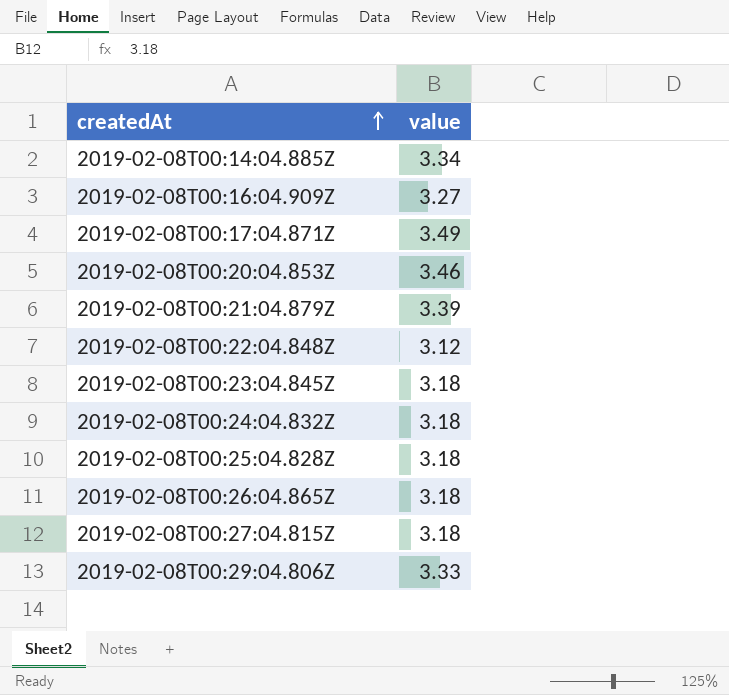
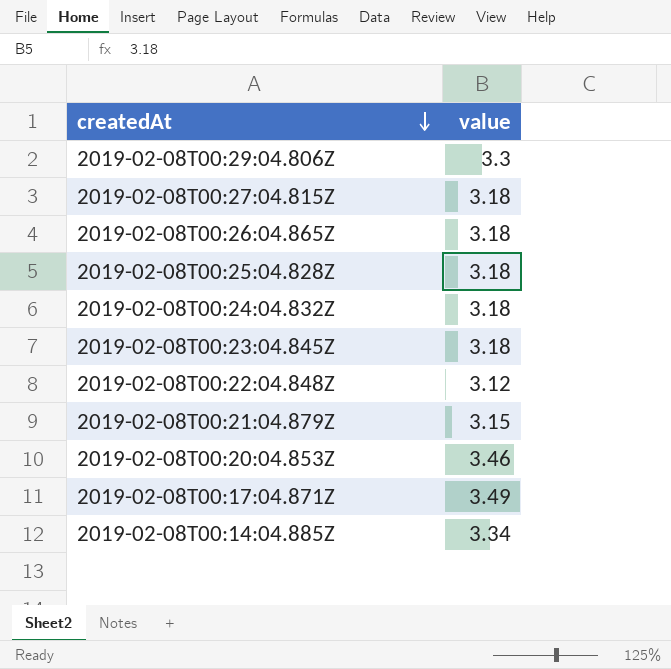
row order: createdAt ascending -> createdAt descending
row 2019-02-08T00:16:04.909Z: 3.27 -> none
2019-02-08T00:29:04.806Z | value: 3.33 -> 3.3
2019-02-08T00:21:04.879Z | value: 3.39 -> 3.15

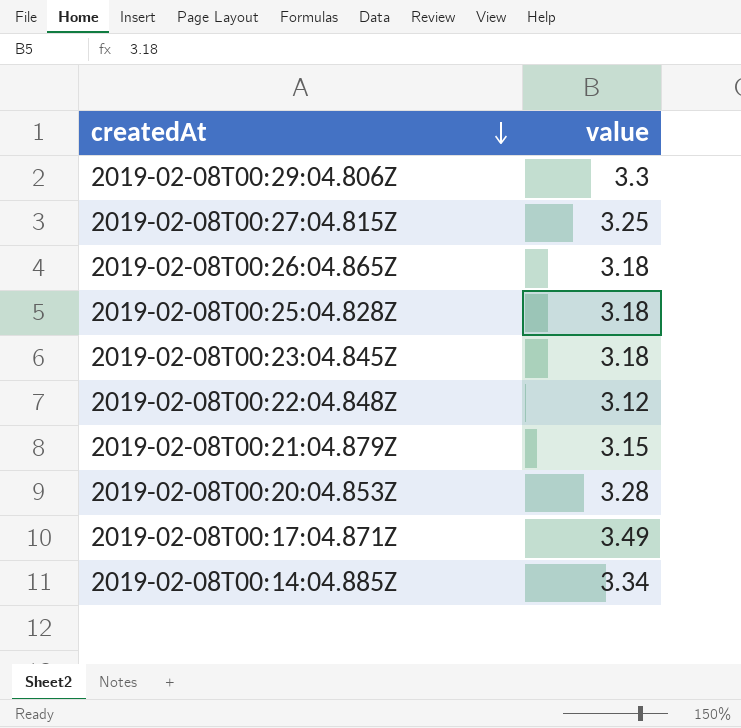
row 2019-02-08T00:24:04.832Z: 3.18 -> none
2019-02-08T00:27:04.815Z | value: 3.18 -> 3.25
2019-02-08T00:20:04.853Z | value: 3.46 -> 3.28

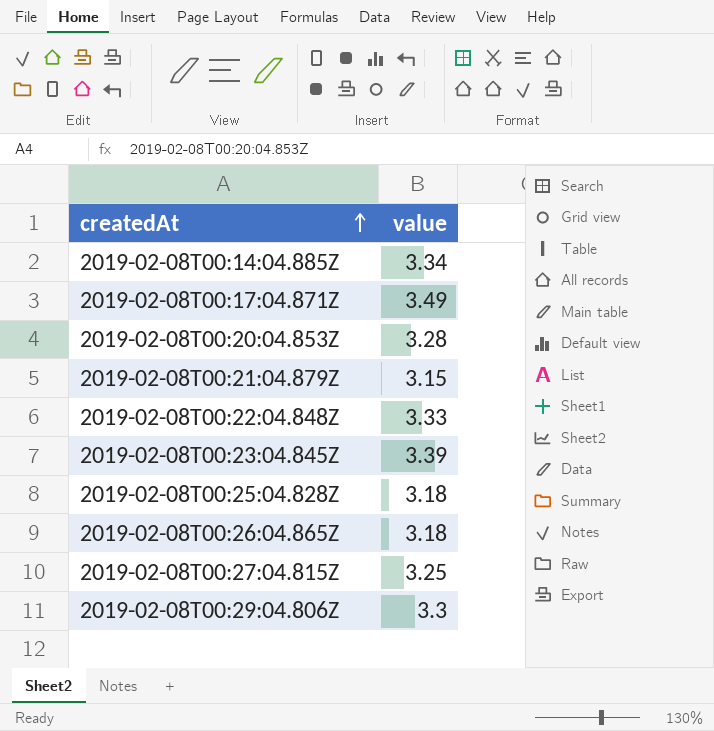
row order: createdAt descending -> createdAt ascending
2019-02-08T00:22:04.848Z | value: 3.12 -> 3.33
2019-02-08T00:23:04.845Z | value: 3.18 -> 3.39

